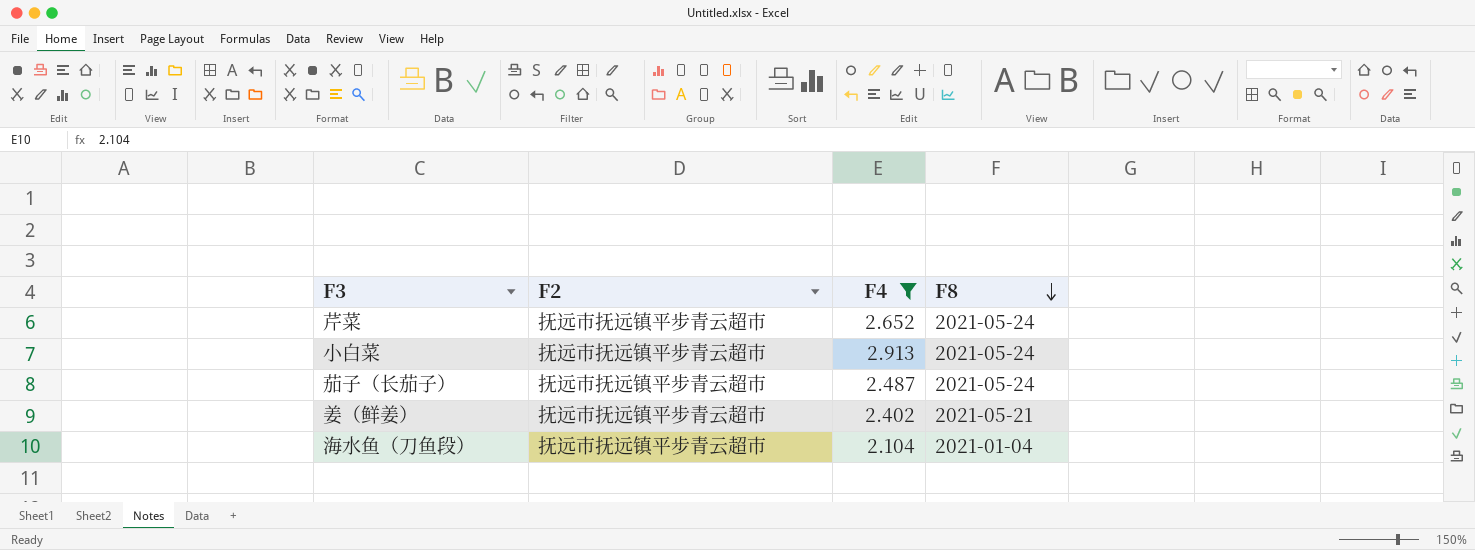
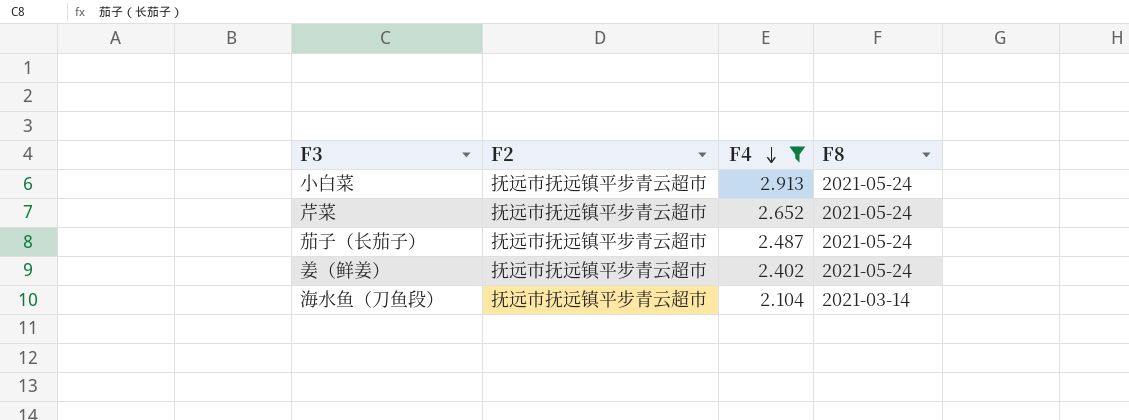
row order: F8 descending -> F4 descending
姜（鲜姜） | F8: 2021-05-21 -> 2021-05-24
海水鱼（刀鱼段） | F8: 2021-01-04 -> 2021-03-14

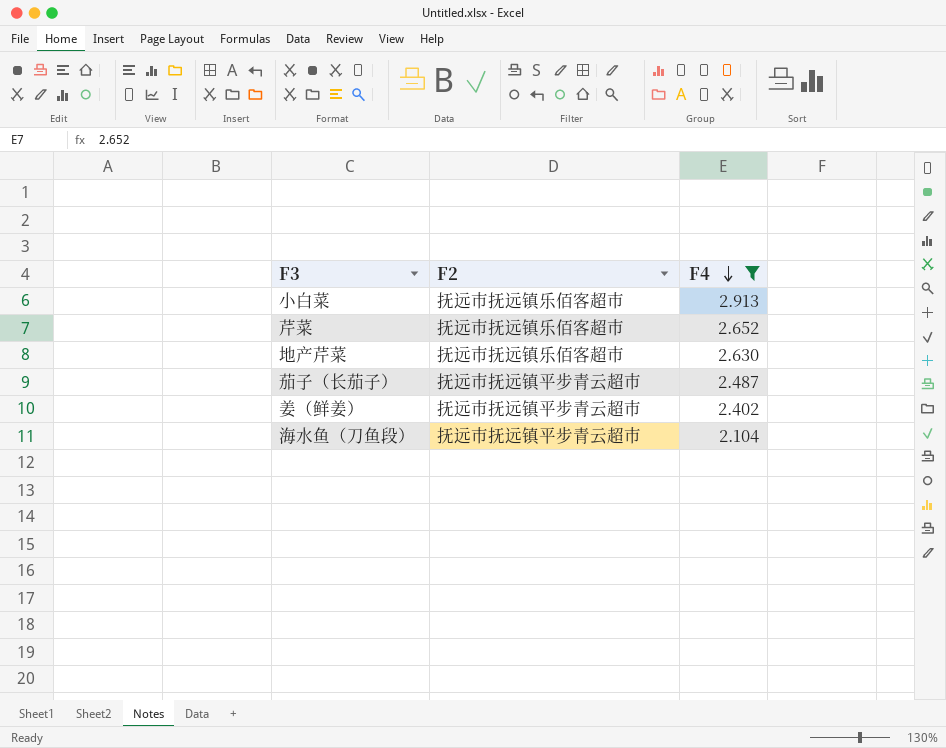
column F8 | position: 4 -> none
小白菜 | F2: 抚远市抚远镇平步青云超市 -> 抚远市抚远镇乐佰客超市
芹菜 | F2: 抚远市抚远镇平步青云超市 -> 抚远市抚远镇乐佰客超市
row 地产芹菜: none -> 抚远市抚远镇乐佰客超市 | 2.630

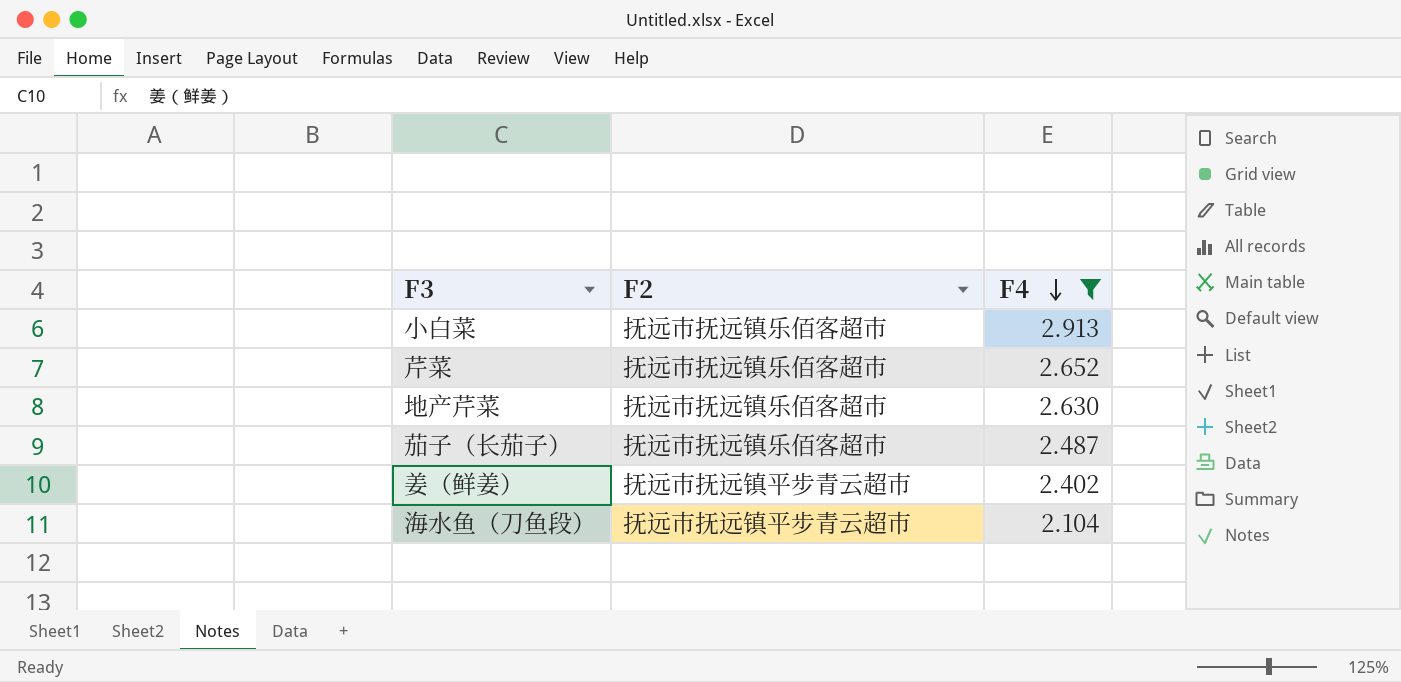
茄子（长茄子） | F2: 抚远市抚远镇平步青云超市 -> 抚远市抚远镇乐佰客超市

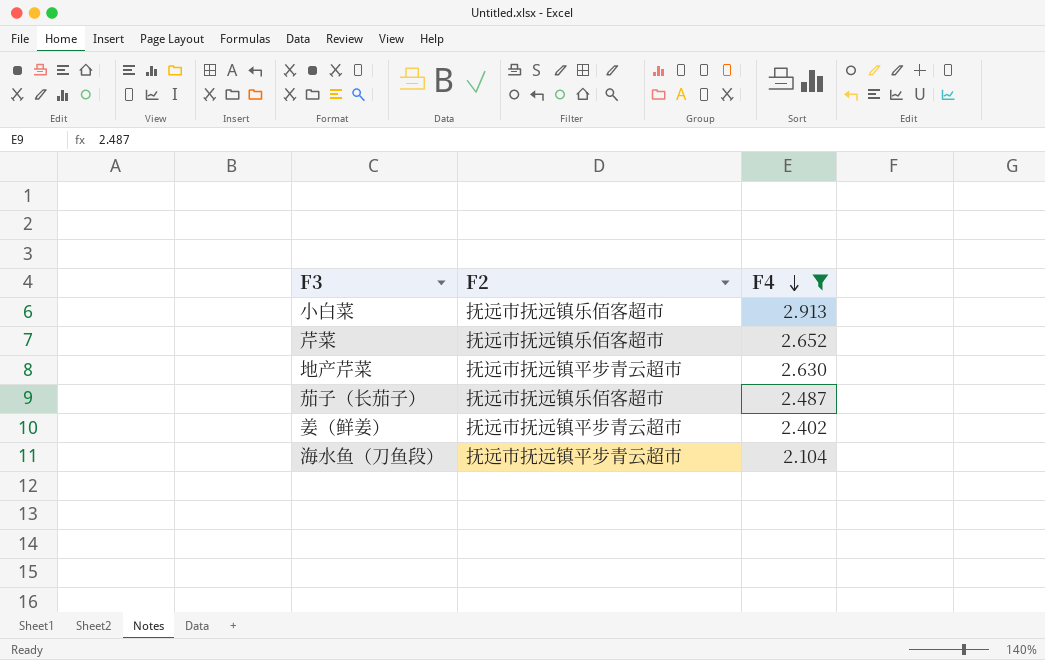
地产芹菜 | F2: 抚远市抚远镇乐佰客超市 -> 抚远市抚远镇平步青云超市

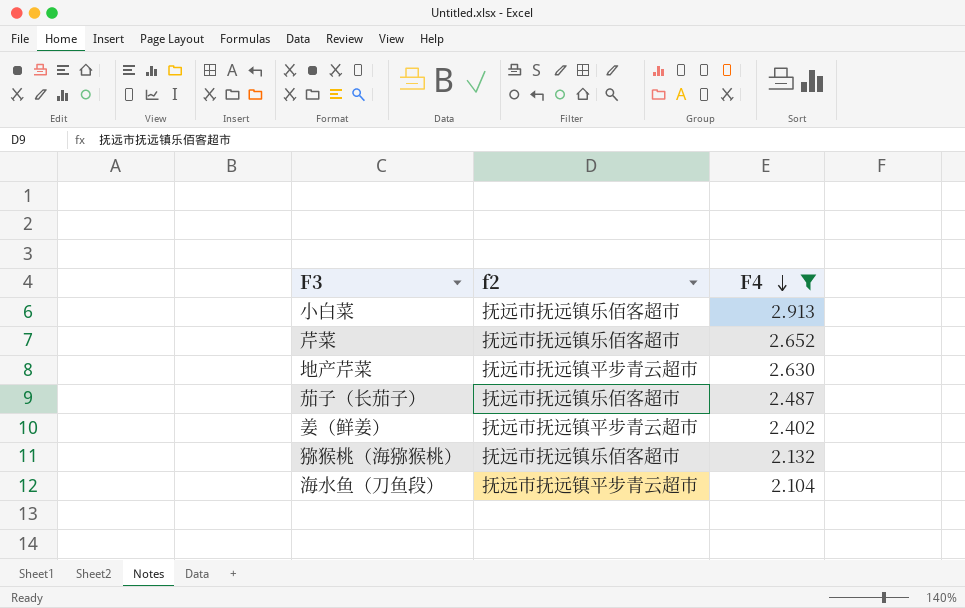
column name: F2 -> f2
row 猕猴桃（海猕猴桃）: none -> 抚远市抚远镇乐佰客超市 | 2.132

